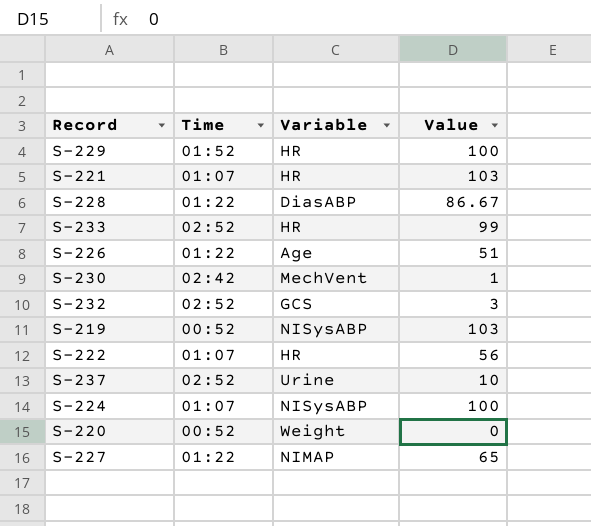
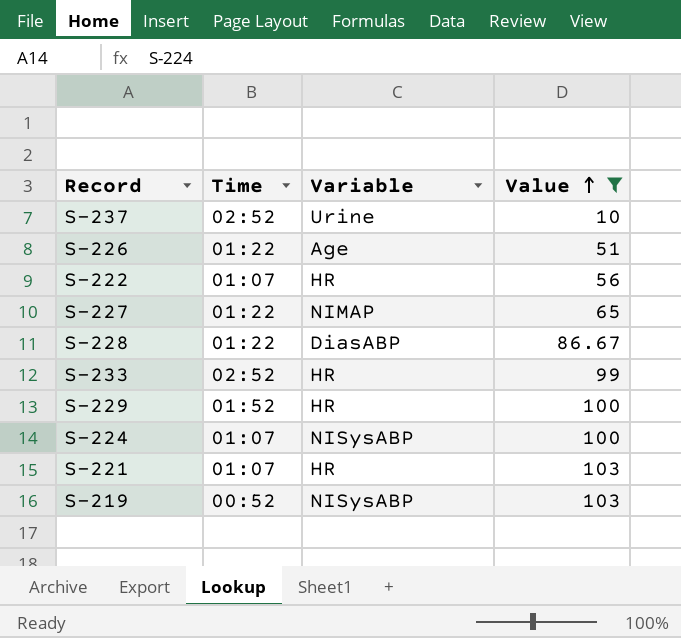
filter: none -> Value >= 10
row order: none -> Value ascending

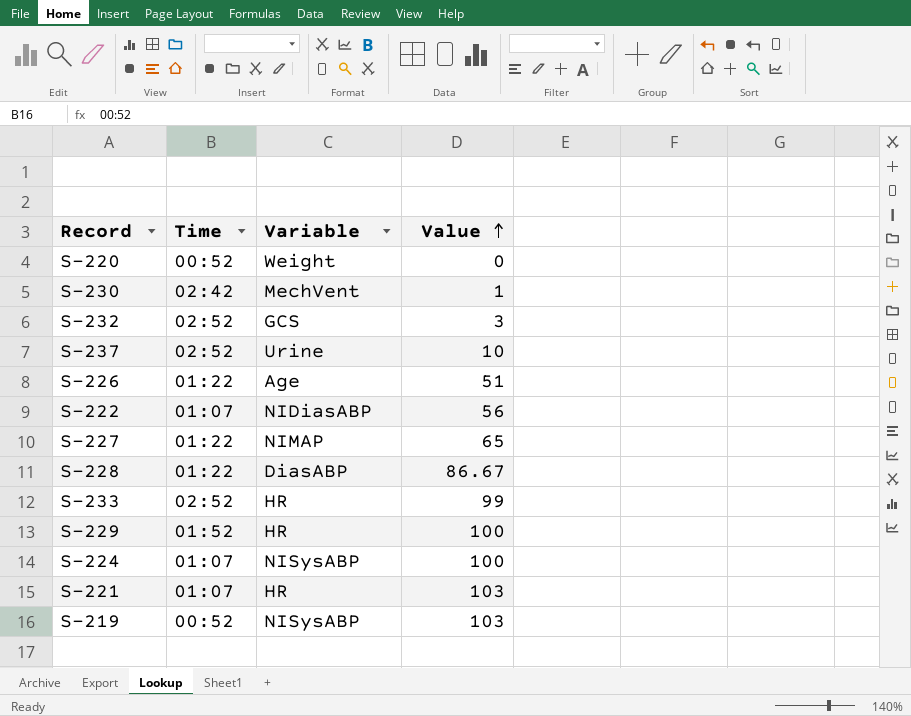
filter: Value >= 10 -> none
S-222 | Variable: HR -> NIDiasABP

